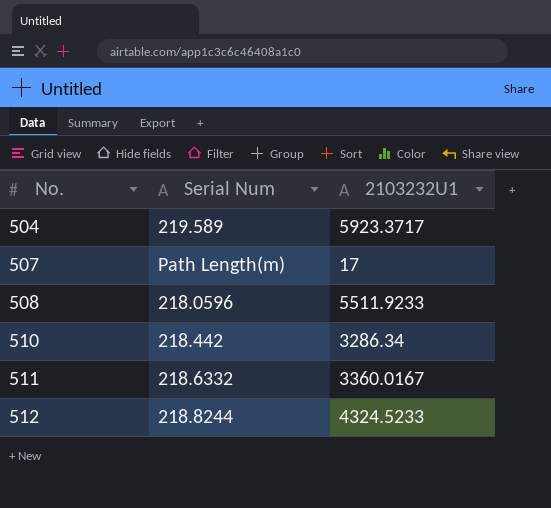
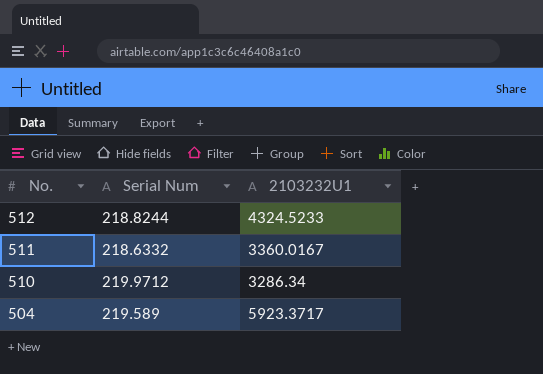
row order: No. ascending -> No. descending
row 507: Path Length(m) | 17 -> none
row 508: 218.0596 | 5511.9233 -> none
510 | Serial Num: 218.442 -> 219.9712

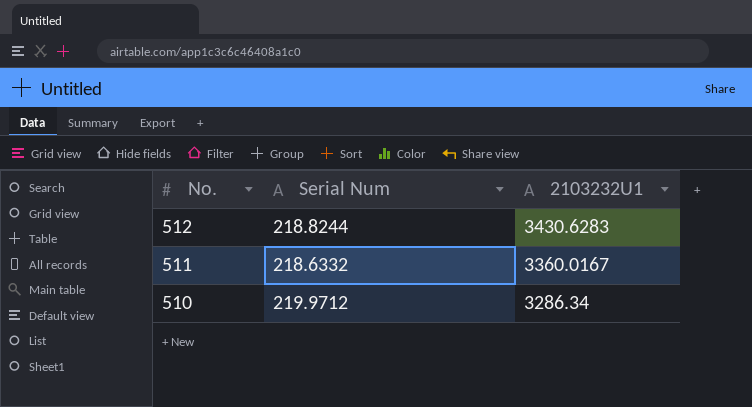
row 504: 219.589 | 5923.3717 -> none
512 | 2103232U1: 4324.5233 -> 3430.6283

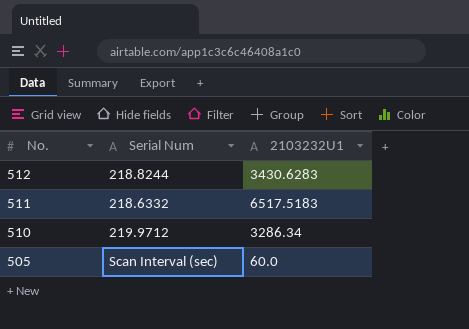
511 | 2103232U1: 3360.0167 -> 6517.5183
row 505: none -> Scan Interval (sec) | 60.0

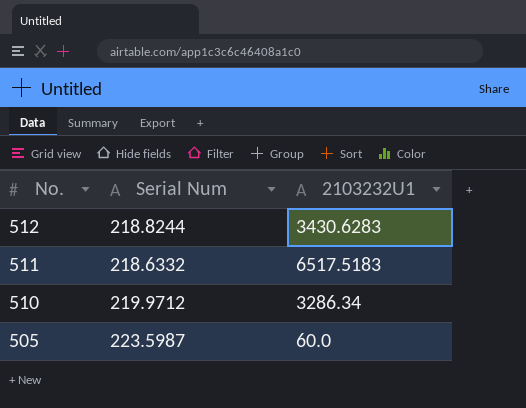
505 | Serial Num: Scan Interval (sec) -> 223.5987

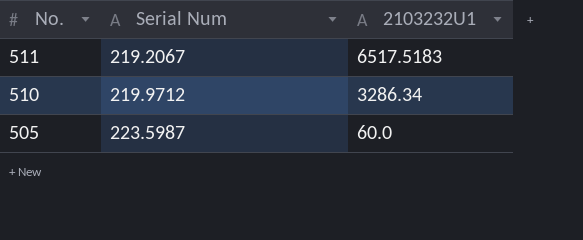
row 512: 218.8244 | 3430.6283 -> none
511 | Serial Num: 218.6332 -> 219.2067

